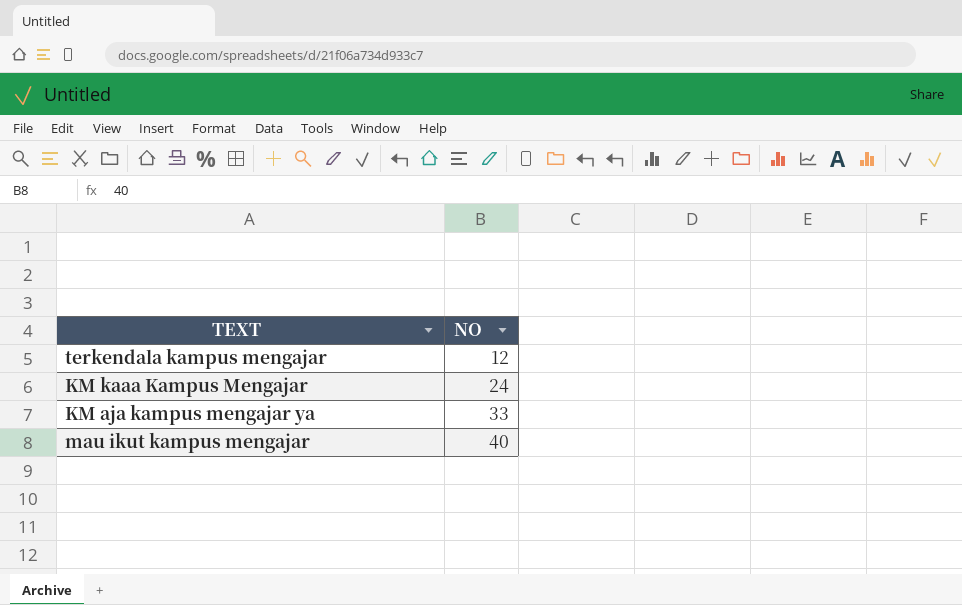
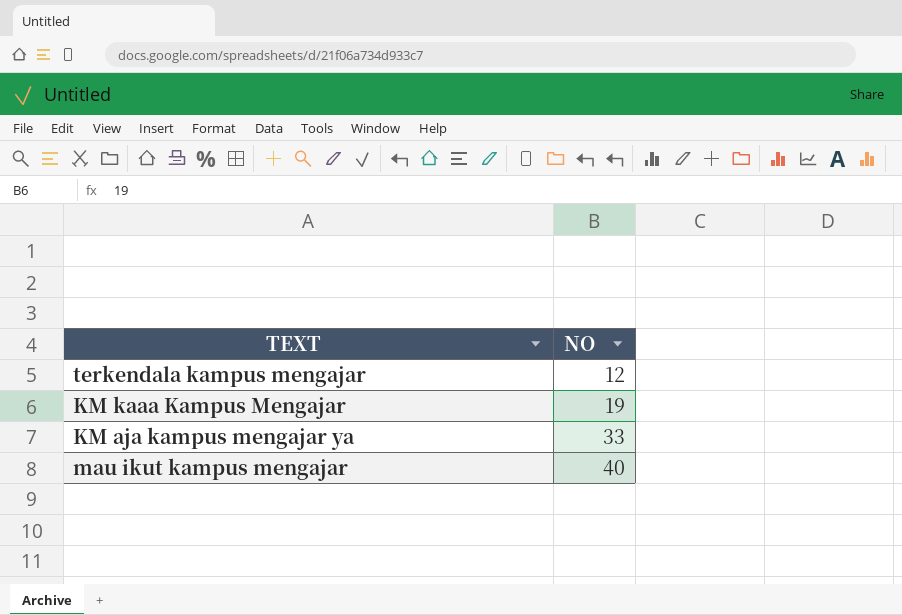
KM kaaa Kampus Mengajar | NO: 24 -> 19

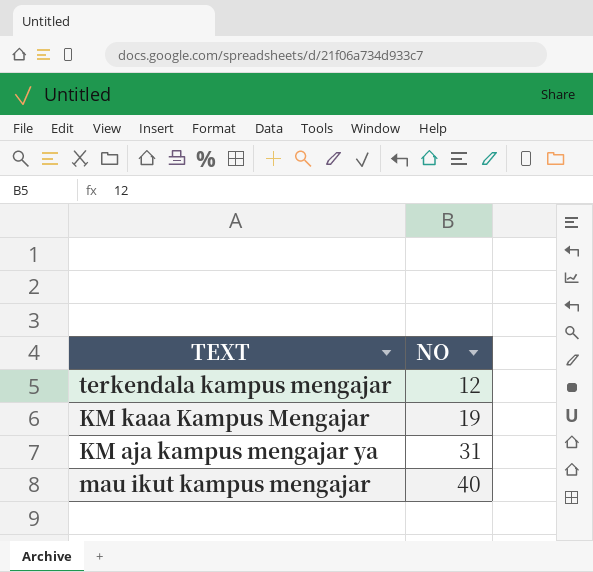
KM aja kampus mengajar ya | NO: 33 -> 31

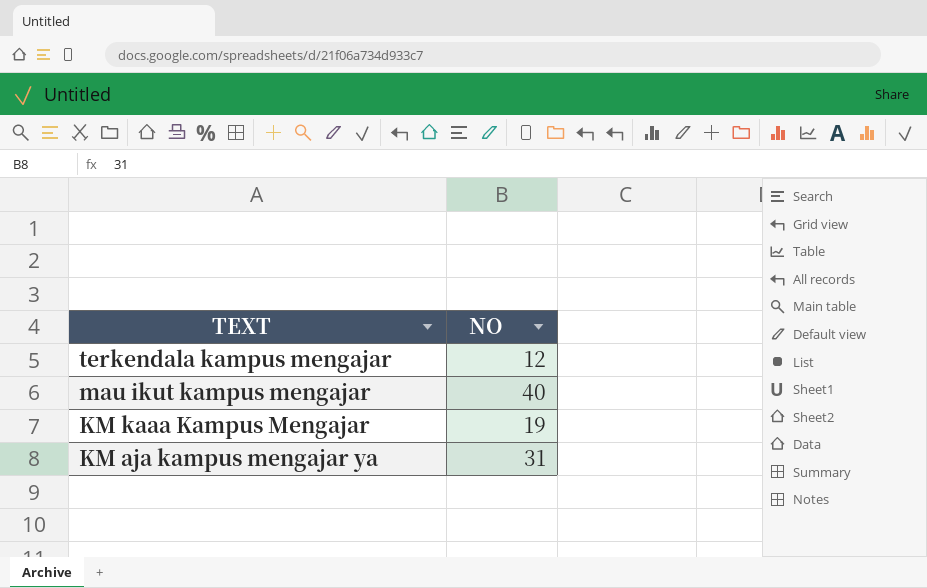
row order: NO ascending -> TEXT descending

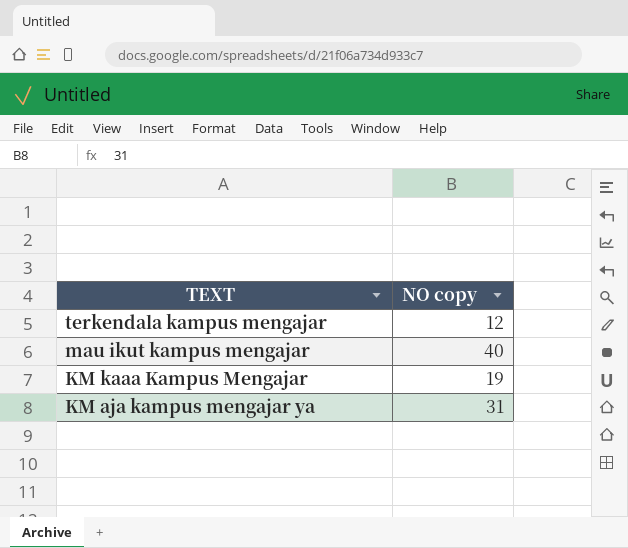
column name: NO -> NO copy

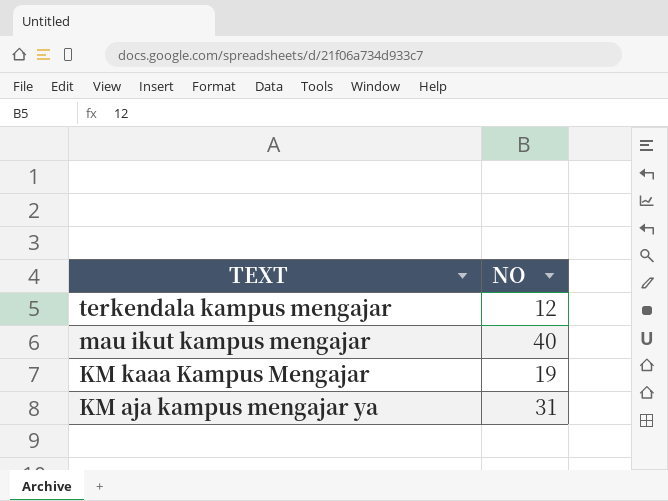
column name: NO copy -> NO

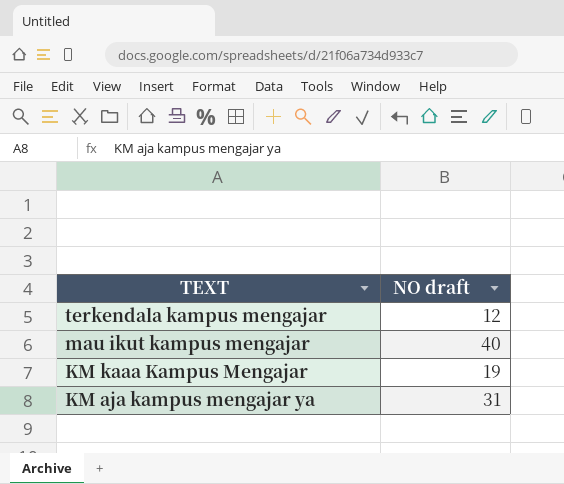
column name: NO -> NO draft

